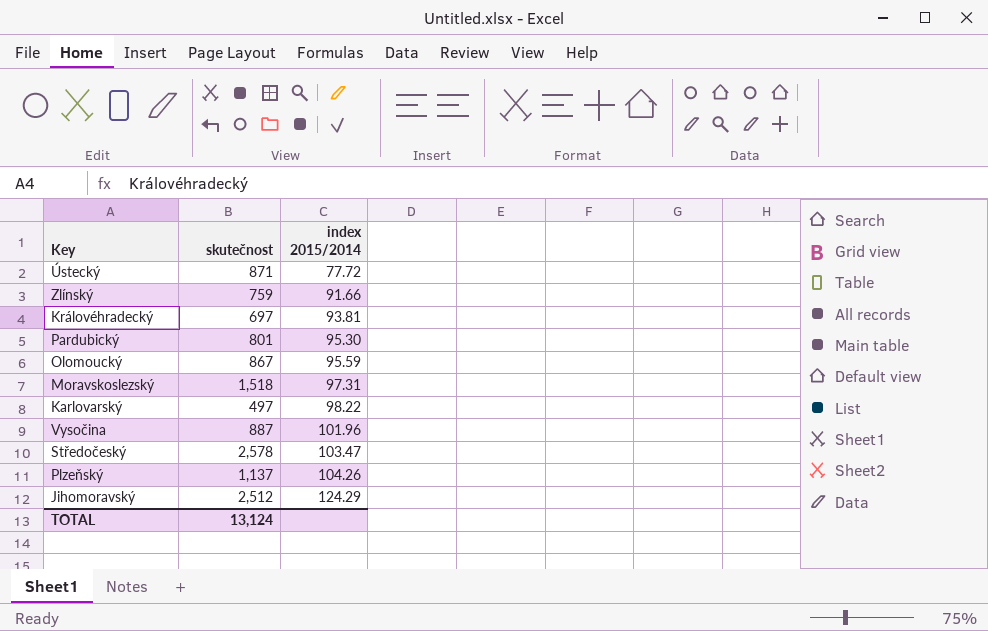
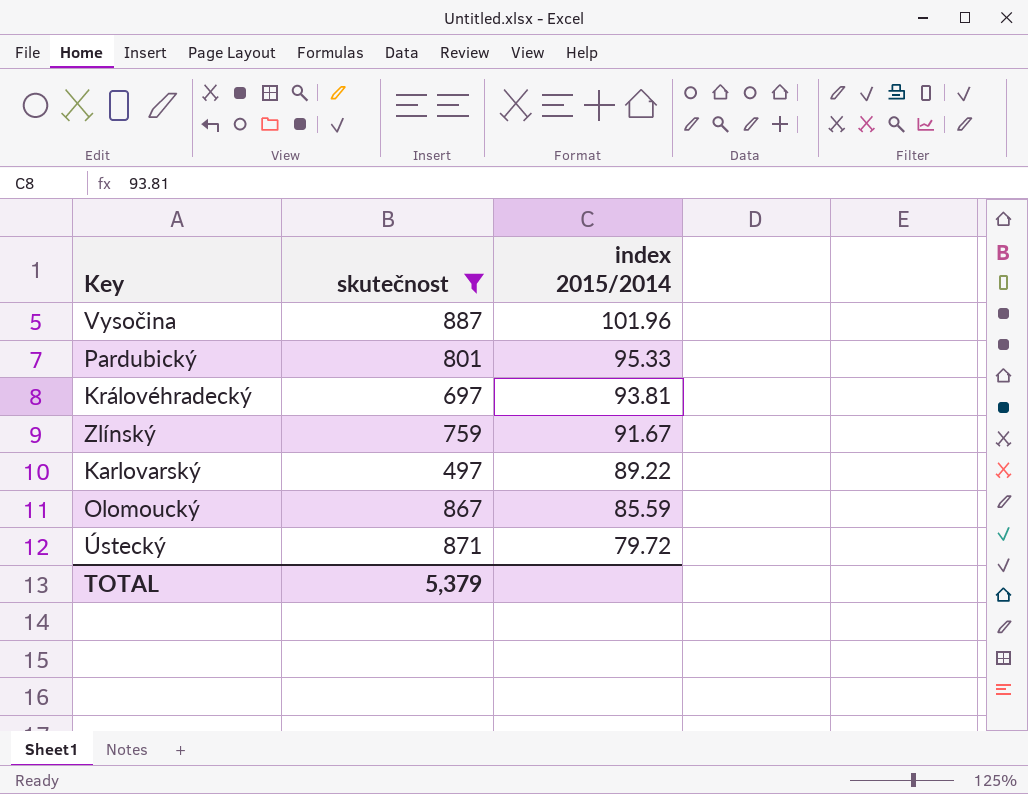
filter: none -> skutečnost <= 887
row order: index 2015/2014 ascending -> index 2015/2014 descending
Pardubický | index 2015/2014: 95.30 -> 95.33
Zlínský | index 2015/2014: 91.66 -> 91.67
Karlovarský | index 2015/2014: 98.22 -> 89.22
Olomoucký | index 2015/2014: 95.59 -> 85.59
Ústecký | index 2015/2014: 77.72 -> 79.72
TOTAL | skutečnost: 13,124 -> 5,379

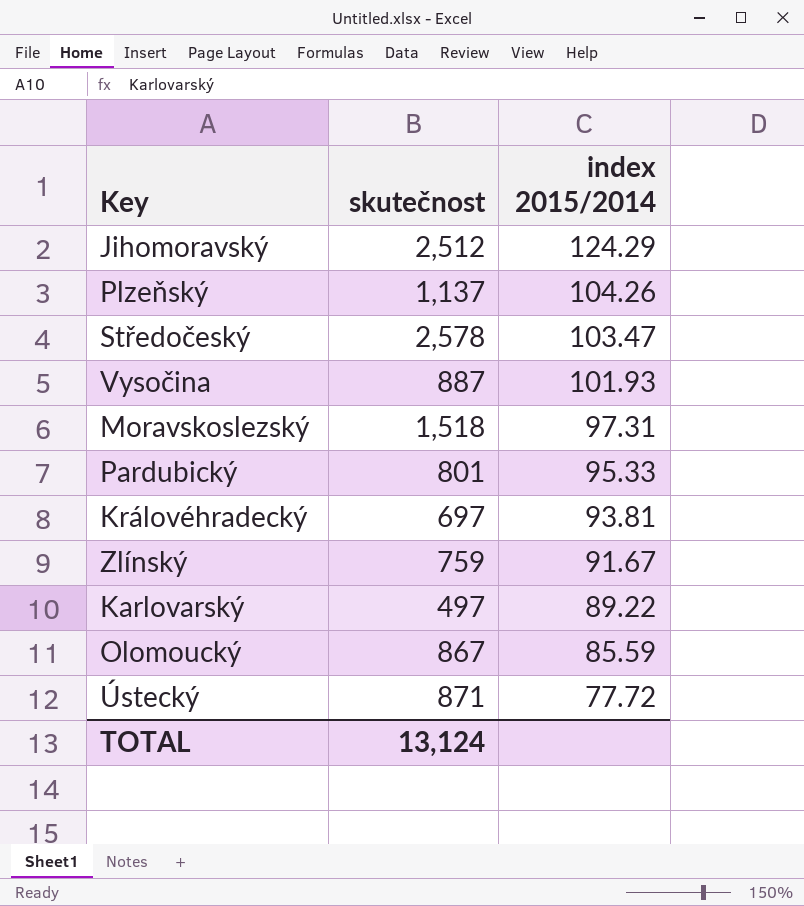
filter: skutečnost <= 887 -> none
Vysočina | index 2015/2014: 101.96 -> 101.93
Ústecký | index 2015/2014: 79.72 -> 77.72
TOTAL | skutečnost: 5,379 -> 13,124

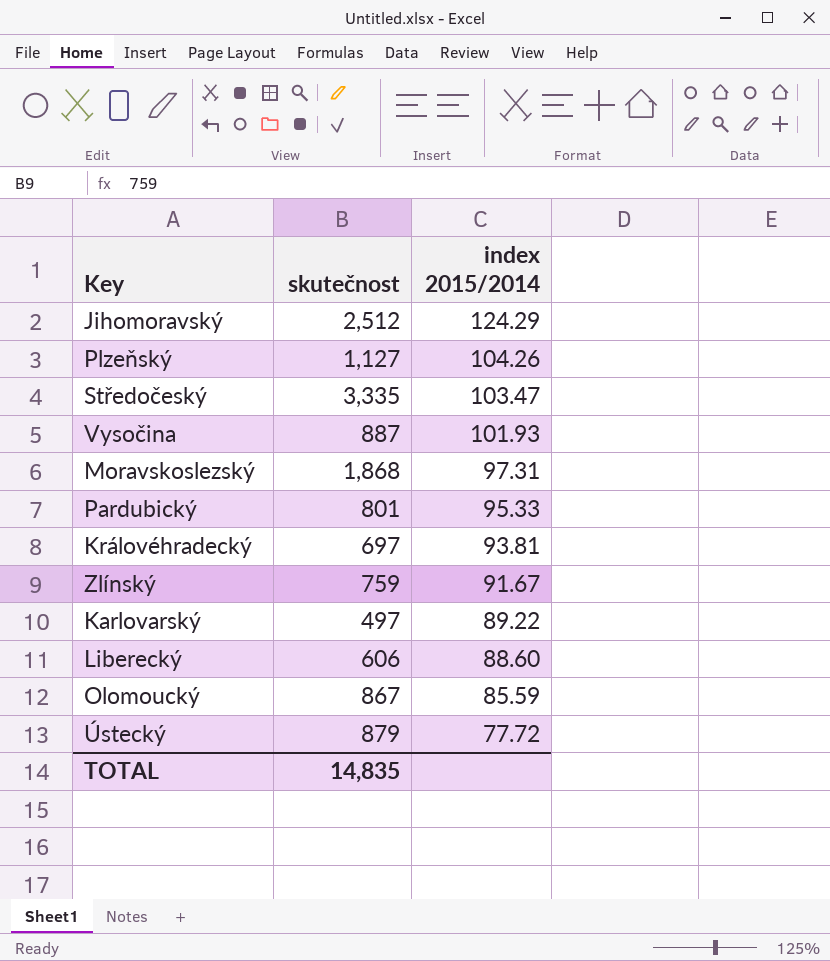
Plzeňský | skutečnost: 1,137 -> 1,127
Středočeský | skutečnost: 2,578 -> 3,335
Moravskoslezský | skutečnost: 1,518 -> 1,868
row Liberecký: none -> 606 | 88.60
Ústecký | skutečnost: 871 -> 879
TOTAL | skutečnost: 13,124 -> 14,835

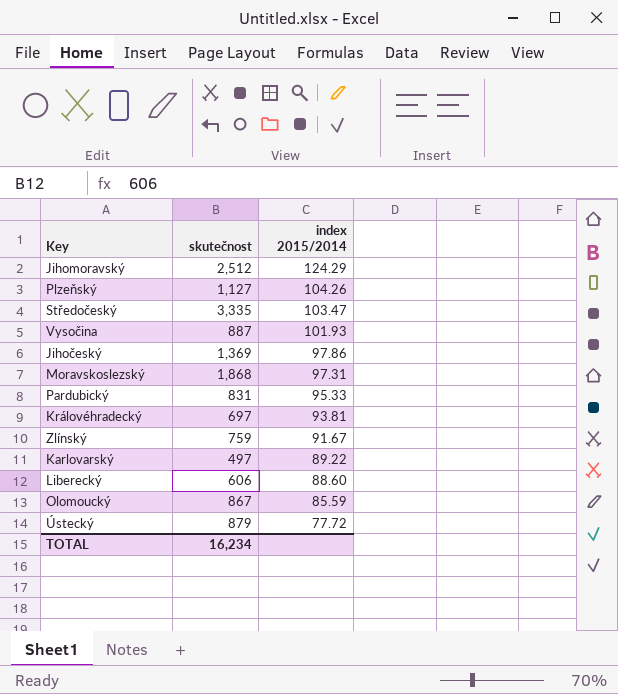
row Jihočeský: none -> 1,369 | 97.86
Pardubický | skutečnost: 801 -> 831
TOTAL | skutečnost: 14,835 -> 16,234

